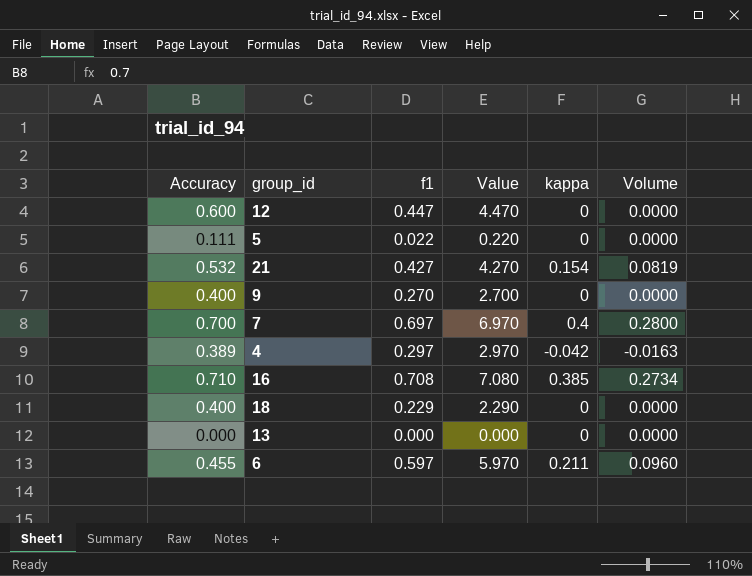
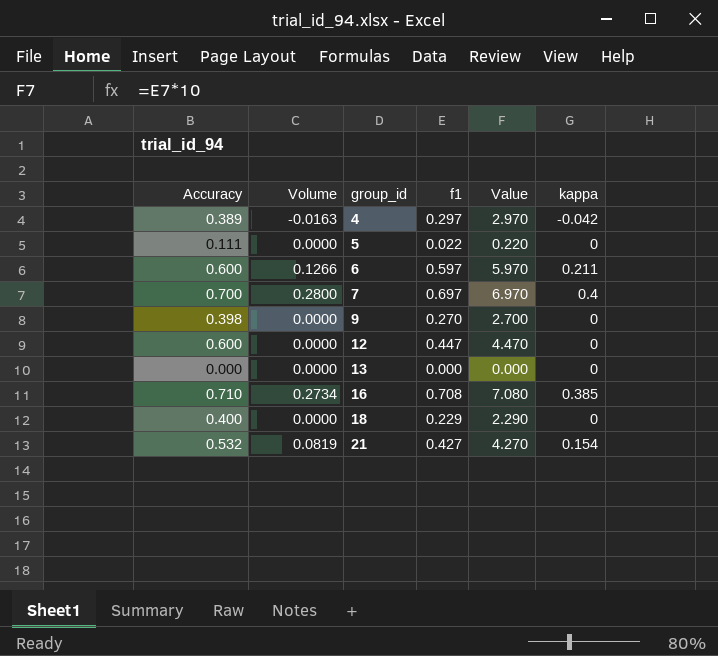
row order: none -> group_id ascending
column Volume | position: 6 -> 2
6 | Accuracy: 0.455 -> 0.600
6 | Volume: 0.0960 -> 0.1266
9 | Accuracy: 0.400 -> 0.398

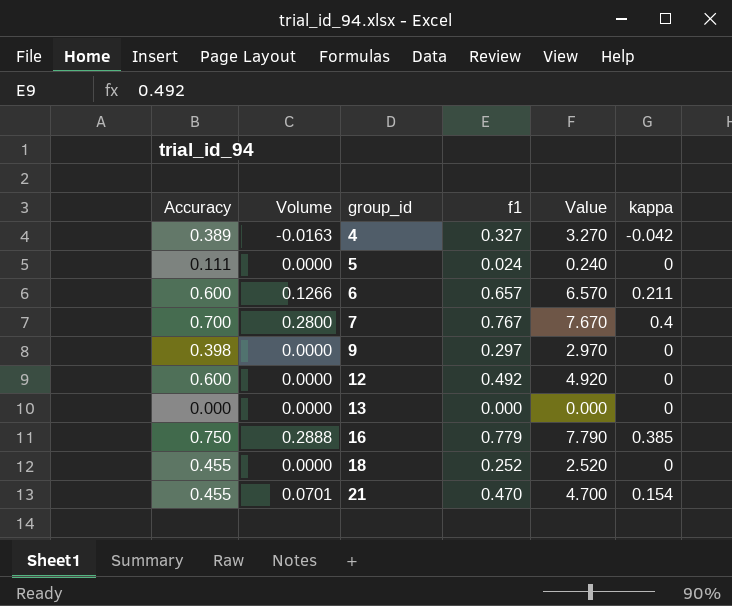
4 | f1: 0.297 -> 0.327
4 | Value: 2.970 -> 3.270
5 | f1: 0.022 -> 0.024
5 | Value: 0.220 -> 0.240
6 | f1: 0.597 -> 0.657
6 | Value: 5.970 -> 6.570
7 | f1: 0.697 -> 0.767
7 | Value: 6.970 -> 7.670
9 | f1: 0.270 -> 0.297
9 | Value: 2.700 -> 2.970
12 | f1: 0.447 -> 0.492
12 | Value: 4.470 -> 4.920
16 | Accuracy: 0.710 -> 0.750
16 | Volume: 0.2734 -> 0.2888
16 | f1: 0.708 -> 0.779
16 | Value: 7.080 -> 7.790
18 | Accuracy: 0.400 -> 0.455
18 | f1: 0.229 -> 0.252
18 | Value: 2.290 -> 2.520
21 | Accuracy: 0.532 -> 0.455
21 | Volume: 0.0819 -> 0.0701
21 | f1: 0.427 -> 0.470
21 | Value: 4.270 -> 4.700

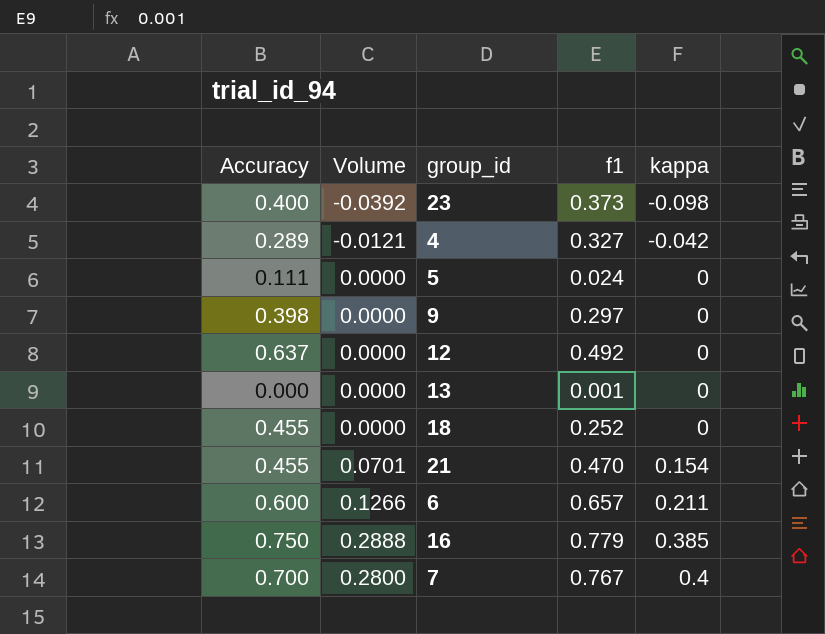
row order: group_id ascending -> kappa ascending
column Value | formula: [f1] * 10 -> none
row 23: none -> 0.400 | -0.0392 | 0.373 | -0.098
4 | Accuracy: 0.389 -> 0.289
4 | Volume: -0.0163 -> -0.0121
12 | Accuracy: 0.600 -> 0.637
13 | f1: 0.000 -> 0.001

